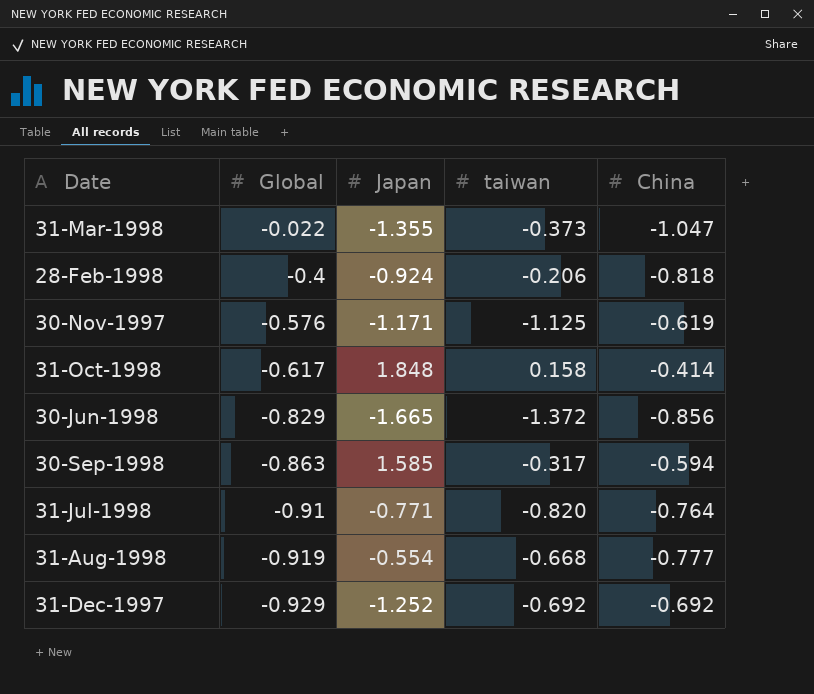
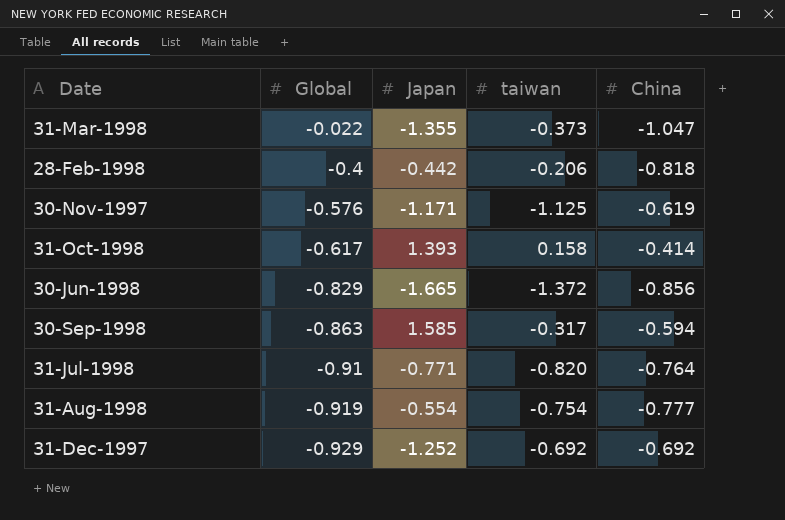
28-Feb-1998 | Japan: -0.924 -> -0.442
31-Oct-1998 | Japan: 1.848 -> 1.393
31-Aug-1998 | taiwan: -0.668 -> -0.754

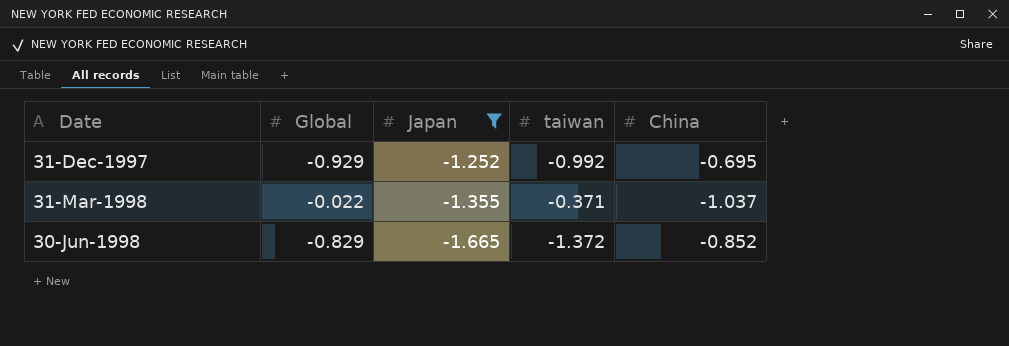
filter: none -> Japan <= -1.252
row order: Global descending -> Date ascending
31-Dec-1997 | taiwan: -0.692 -> -0.992
31-Dec-1997 | China: -0.692 -> -0.695
31-Mar-1998 | taiwan: -0.373 -> -0.371
31-Mar-1998 | China: -1.047 -> -1.037
30-Jun-1998 | China: -0.856 -> -0.852

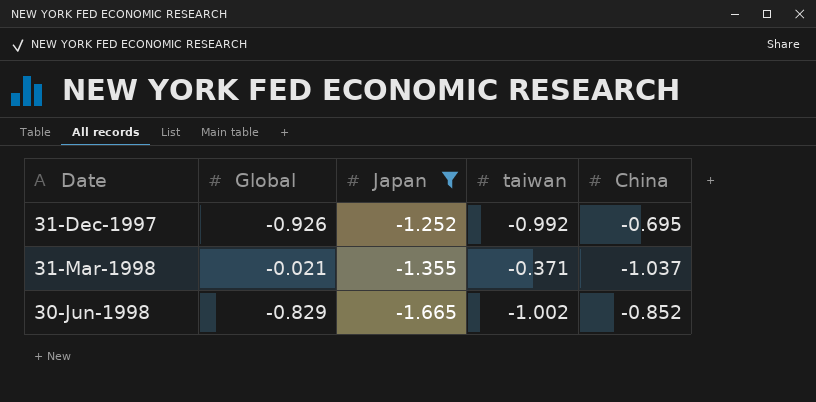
31-Dec-1997 | Global: -0.929 -> -0.926
31-Mar-1998 | Global: -0.022 -> -0.021
30-Jun-1998 | taiwan: -1.372 -> -1.002

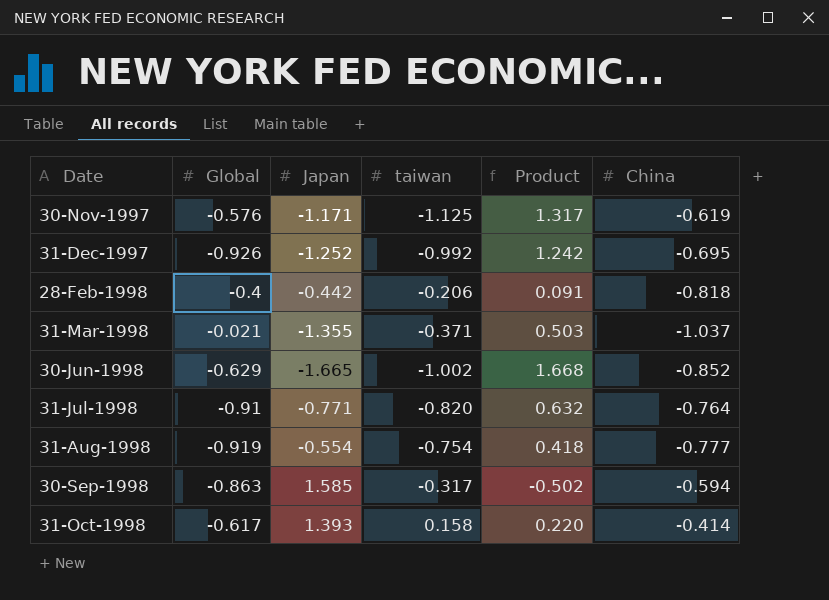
filter: Japan <= -1.252 -> none
column Product | formula: none -> [Japan] * [taiwan]
30-Jun-1998 | Global: -0.829 -> -0.629

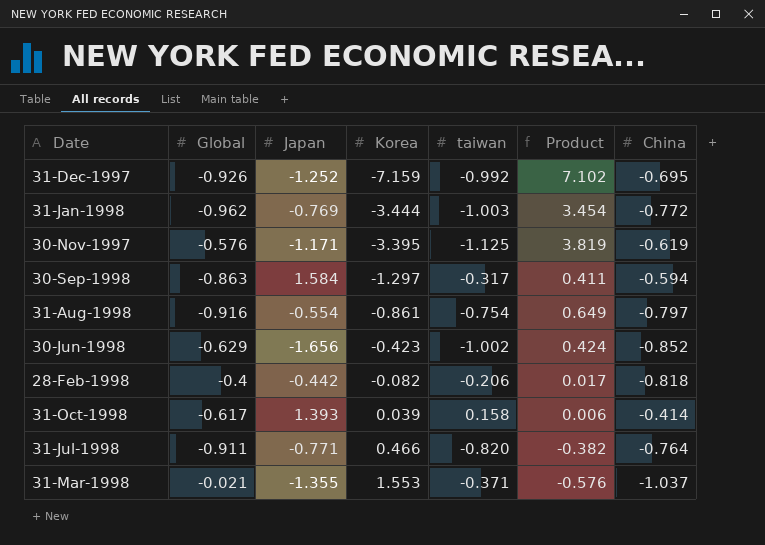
row order: Date ascending -> Korea ascending
column Korea | position: none -> 4
column Product | formula: [Japan] * [taiwan] -> [Korea] * [taiwan]
row 31-Jan-1998: none -> -0.962 | -0.769 | -3.444 | -1.003 | 3.454 | -0.772
30-Sep-1998 | Japan: 1.585 -> 1.584
31-Aug-1998 | Global: -0.919 -> -0.916
31-Aug-1998 | China: -0.777 -> -0.797
30-Jun-1998 | Japan: -1.665 -> -1.656
31-Jul-1998 | Global: -0.91 -> -0.911

